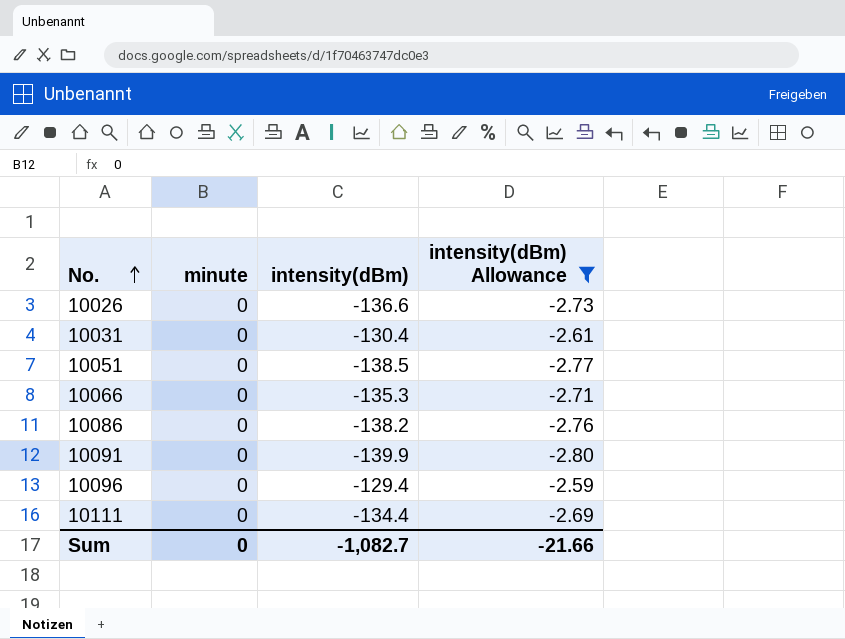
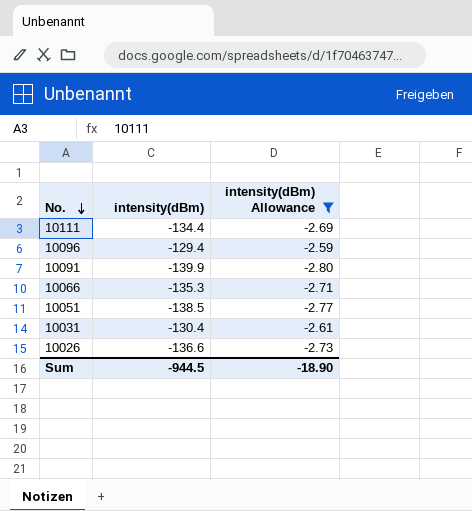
row order: No. ascending -> No. descending
column minute | position: 2 -> none
row 10086: 0 | -138.2 | -2.76 -> none
Sum | intensity(dBm): -1,082.7 -> -944.5
Sum | intensity(dBm) Allowance: -21.66 -> -18.90

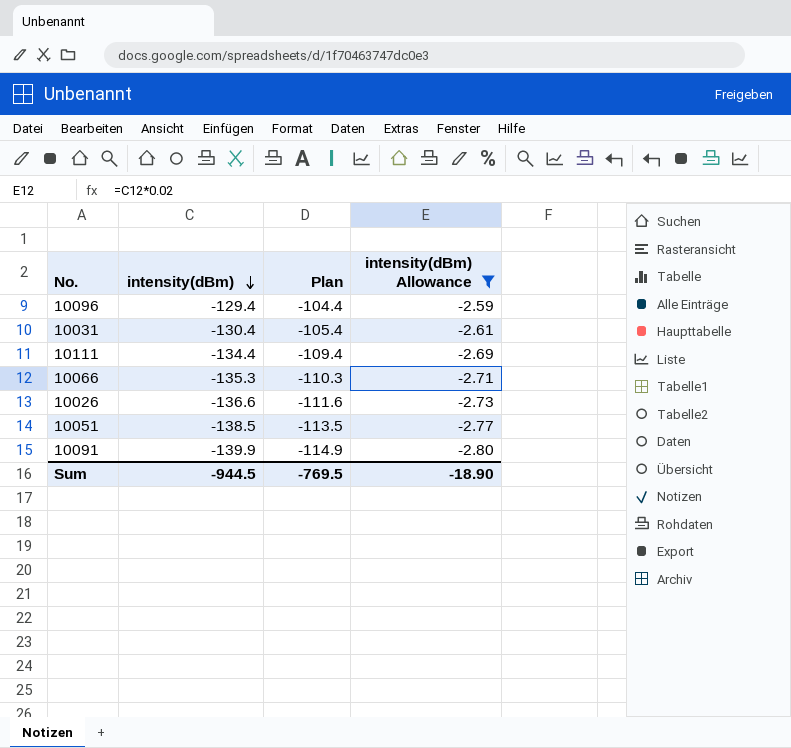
row order: No. descending -> intensity(dBm) descending
column Plan | formula: none -> [intensity(dBm)] + 25

